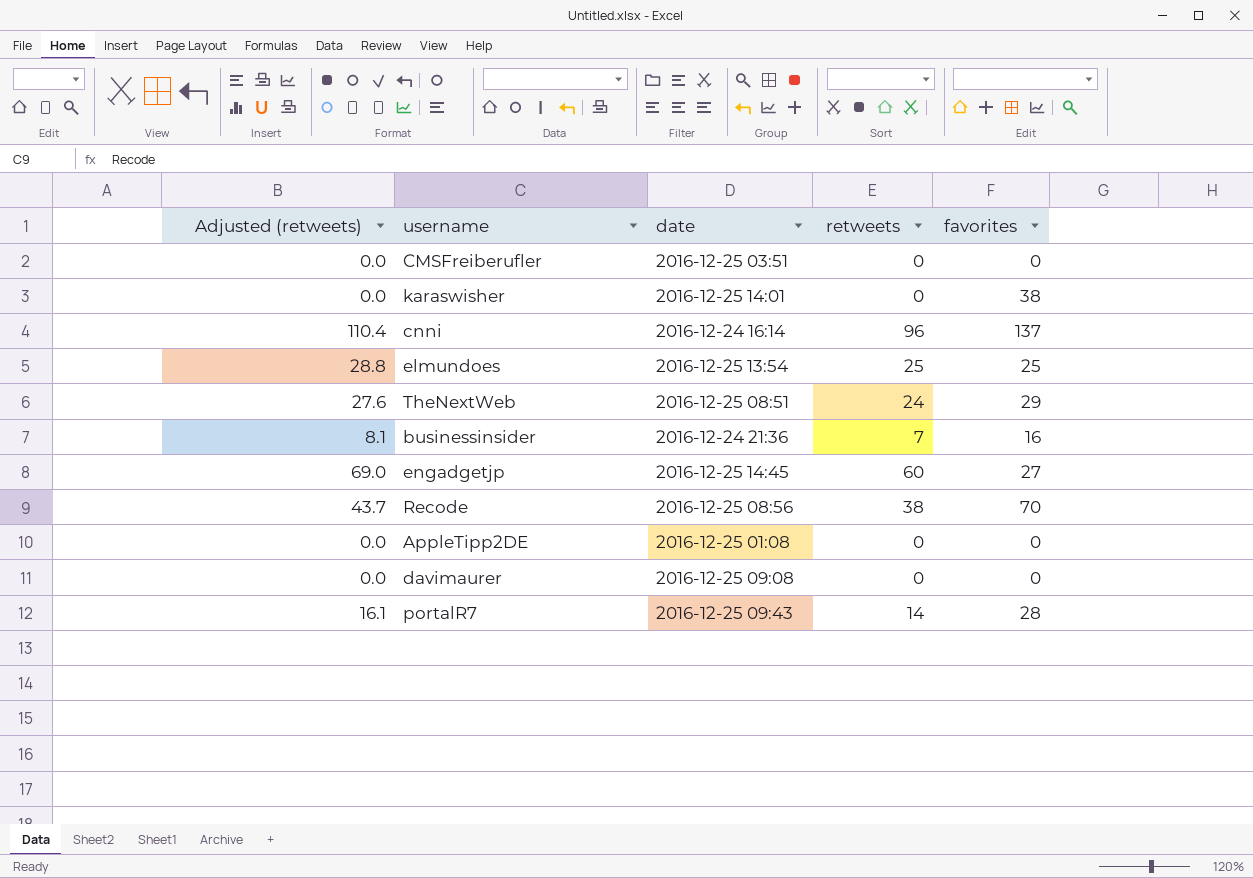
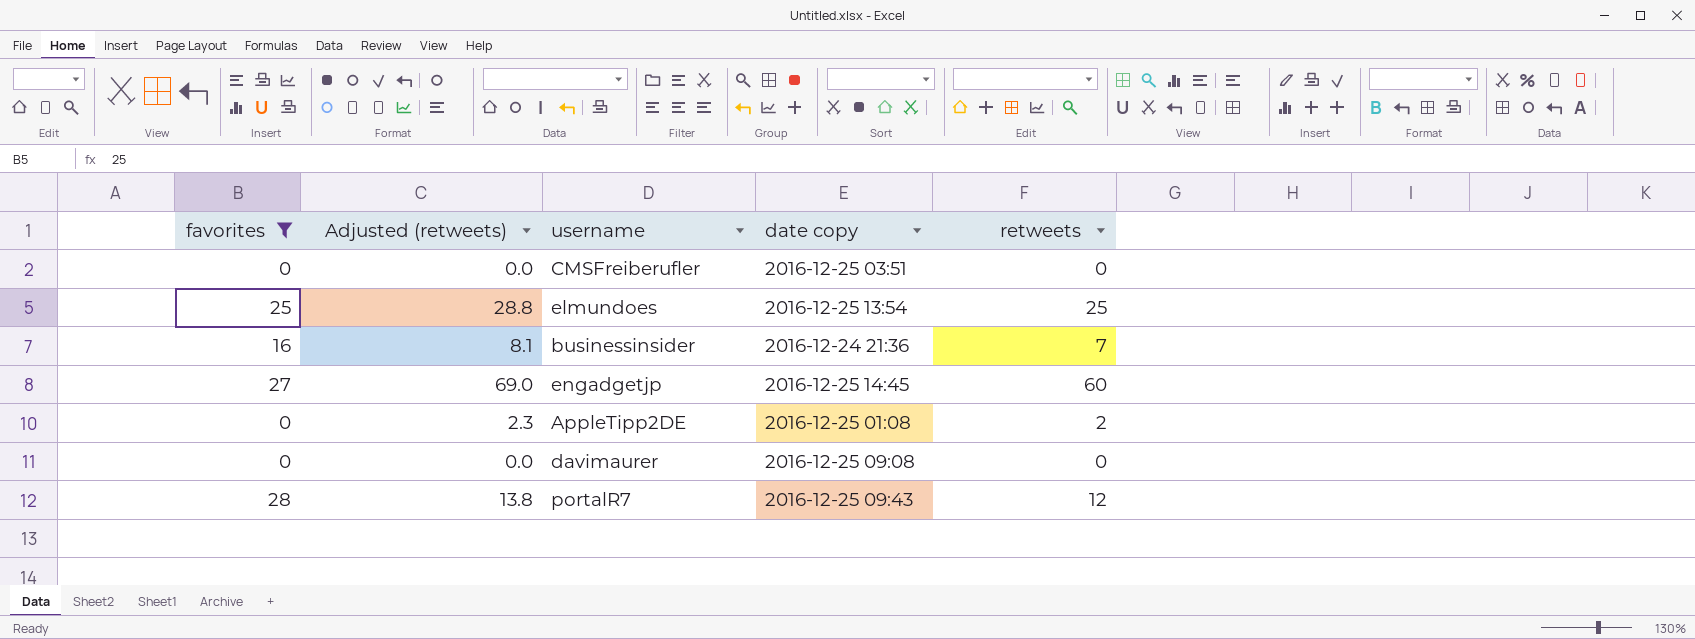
filter: none -> favorites <= 28
column favorites | position: 5 -> 1
column name: date -> date copy
AppleTipp2DE | Adjusted (retweets): 0.0 -> 2.3
AppleTipp2DE | retweets: 0 -> 2
portalR7 | Adjusted (retweets): 16.1 -> 13.8
portalR7 | retweets: 14 -> 12

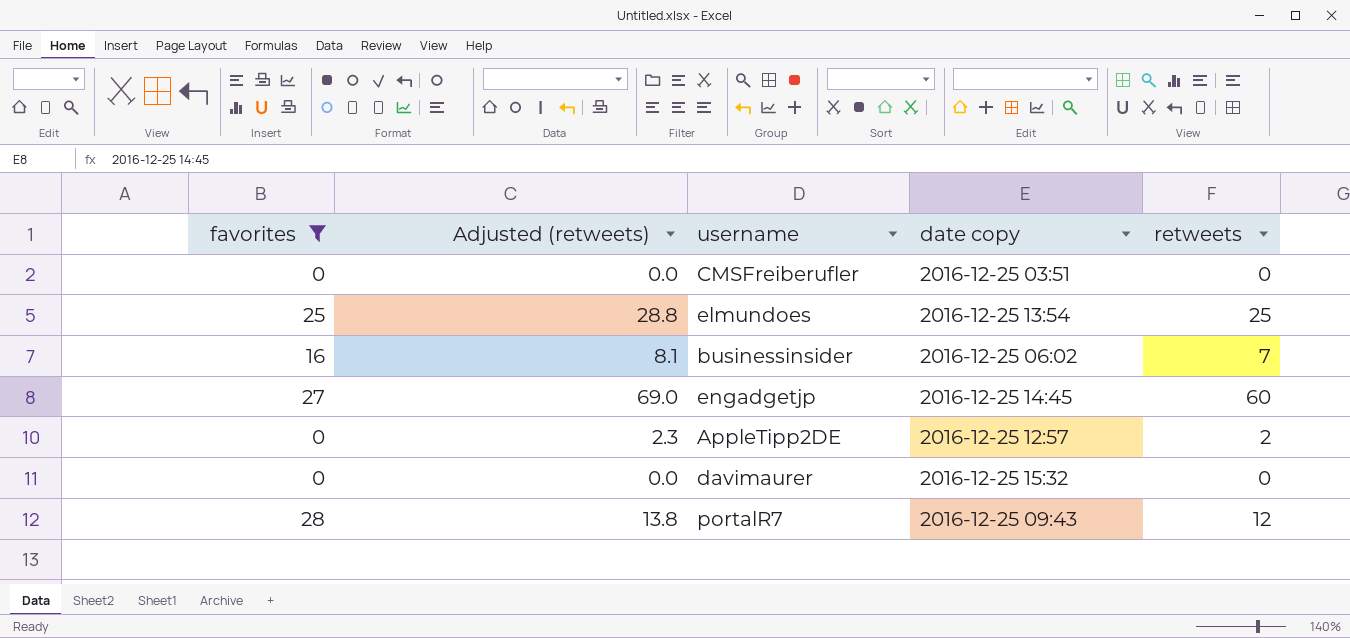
businessinsider | date copy: 2016-12-24 21:36 -> 2016-12-25 06:02
AppleTipp2DE | date copy: 2016-12-25 01:08 -> 2016-12-25 12:57
davimaurer | date copy: 2016-12-25 09:08 -> 2016-12-25 15:32

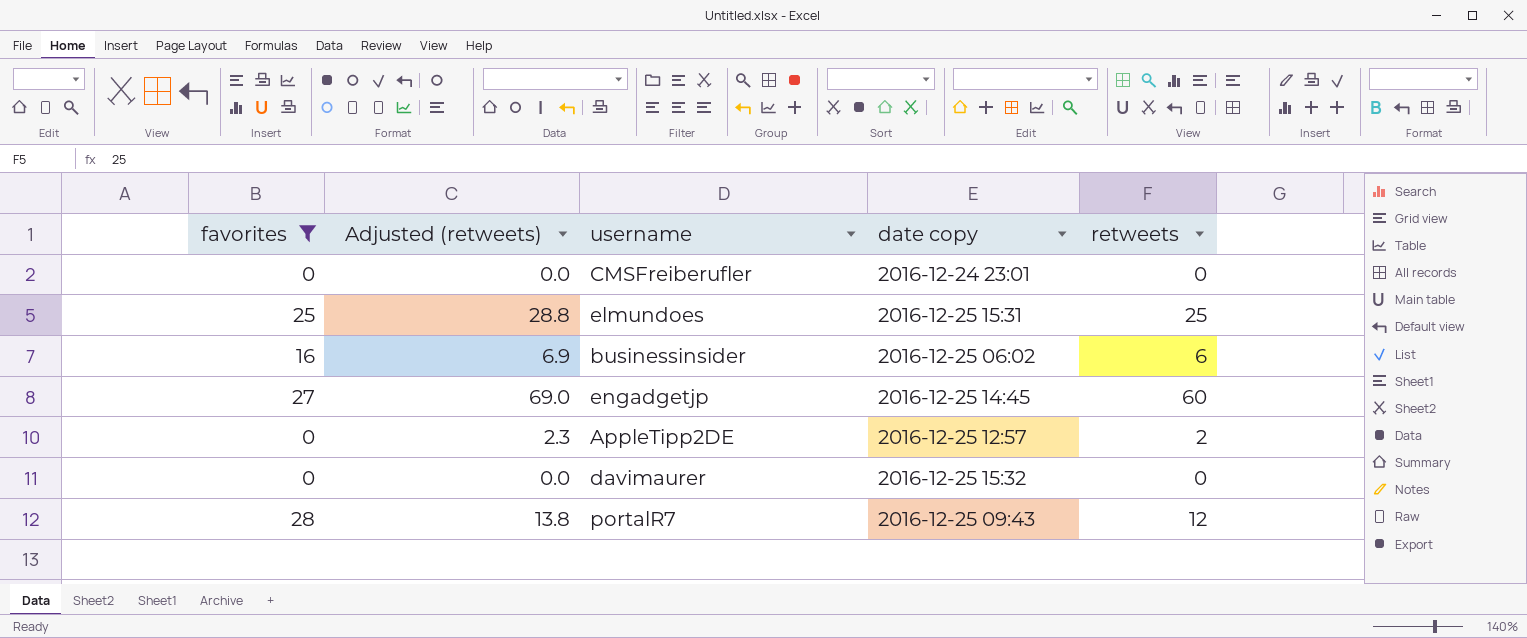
CMSFreiberufler | date copy: 2016-12-25 03:51 -> 2016-12-24 23:01
elmundoes | date copy: 2016-12-25 13:54 -> 2016-12-25 15:31
businessinsider | Adjusted (retweets): 8.1 -> 6.9
businessinsider | retweets: 7 -> 6

